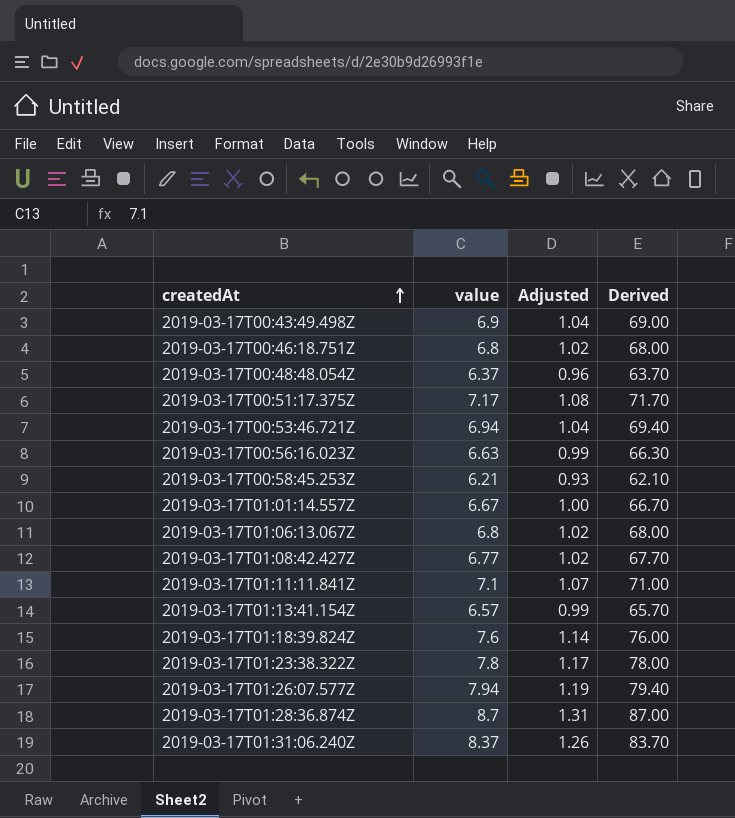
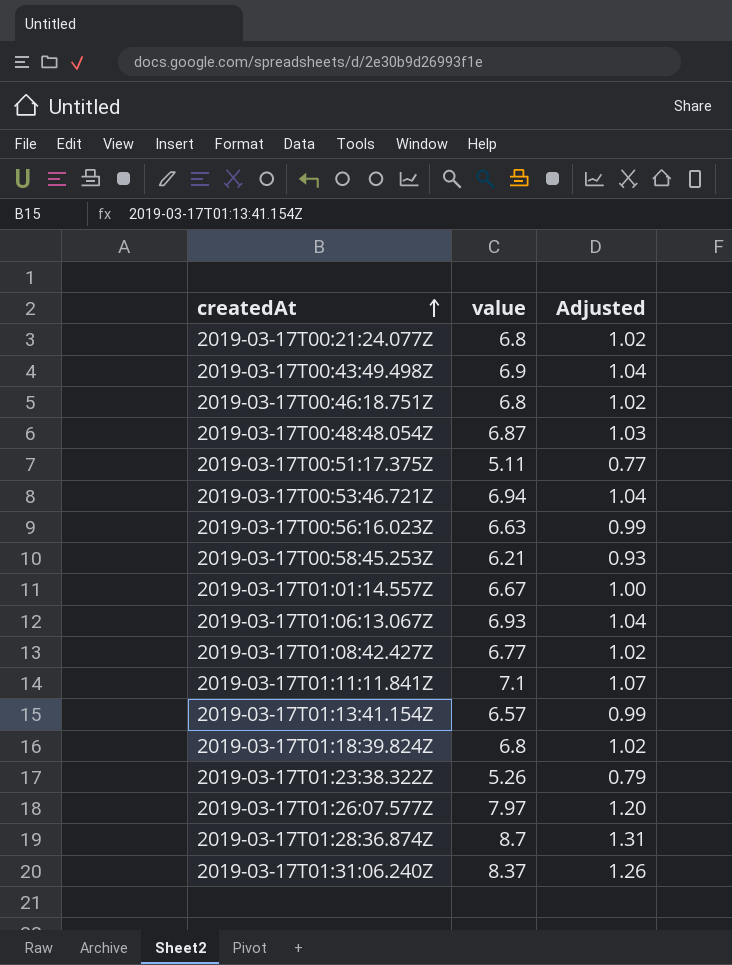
column Derived | formula: [value] * 10 -> none
row 2019-03-17T00:21:24.077Z: none -> 6.8 | 1.02
2019-03-17T00:48:48.054Z | value: 6.37 -> 6.87
2019-03-17T00:48:48.054Z | Adjusted: 0.96 -> 1.03
2019-03-17T00:51:17.375Z | value: 7.17 -> 5.11
2019-03-17T00:51:17.375Z | Adjusted: 1.08 -> 0.77
2019-03-17T01:06:13.067Z | value: 6.8 -> 6.93
2019-03-17T01:06:13.067Z | Adjusted: 1.02 -> 1.04
2019-03-17T01:18:39.824Z | value: 7.6 -> 6.8
2019-03-17T01:18:39.824Z | Adjusted: 1.14 -> 1.02
2019-03-17T01:23:38.322Z | value: 7.8 -> 5.26
2019-03-17T01:23:38.322Z | Adjusted: 1.17 -> 0.79
2019-03-17T01:26:07.577Z | value: 7.94 -> 7.97
2019-03-17T01:26:07.577Z | Adjusted: 1.19 -> 1.20

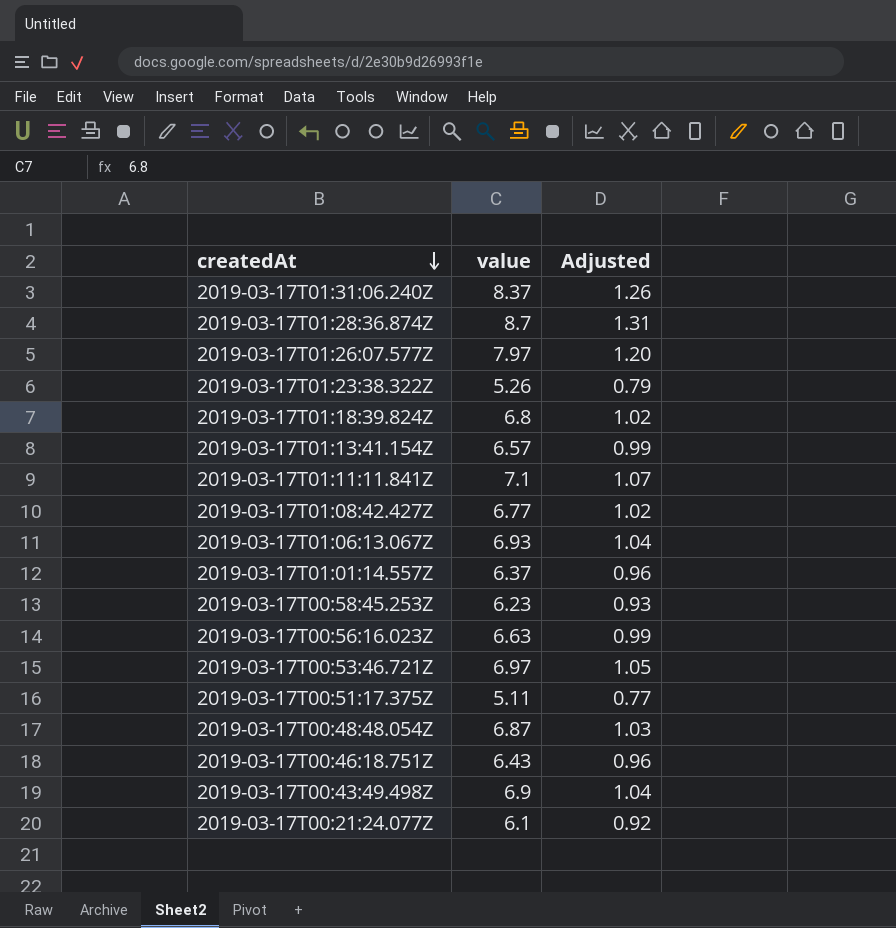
row order: createdAt ascending -> createdAt descending
2019-03-17T01:01:14.557Z | value: 6.67 -> 6.37
2019-03-17T01:01:14.557Z | Adjusted: 1.00 -> 0.96
2019-03-17T00:58:45.253Z | value: 6.21 -> 6.23
2019-03-17T00:53:46.721Z | value: 6.94 -> 6.97
2019-03-17T00:53:46.721Z | Adjusted: 1.04 -> 1.05
2019-03-17T00:46:18.751Z | value: 6.8 -> 6.43
2019-03-17T00:46:18.751Z | Adjusted: 1.02 -> 0.96
2019-03-17T00:21:24.077Z | value: 6.8 -> 6.1
2019-03-17T00:21:24.077Z | Adjusted: 1.02 -> 0.92

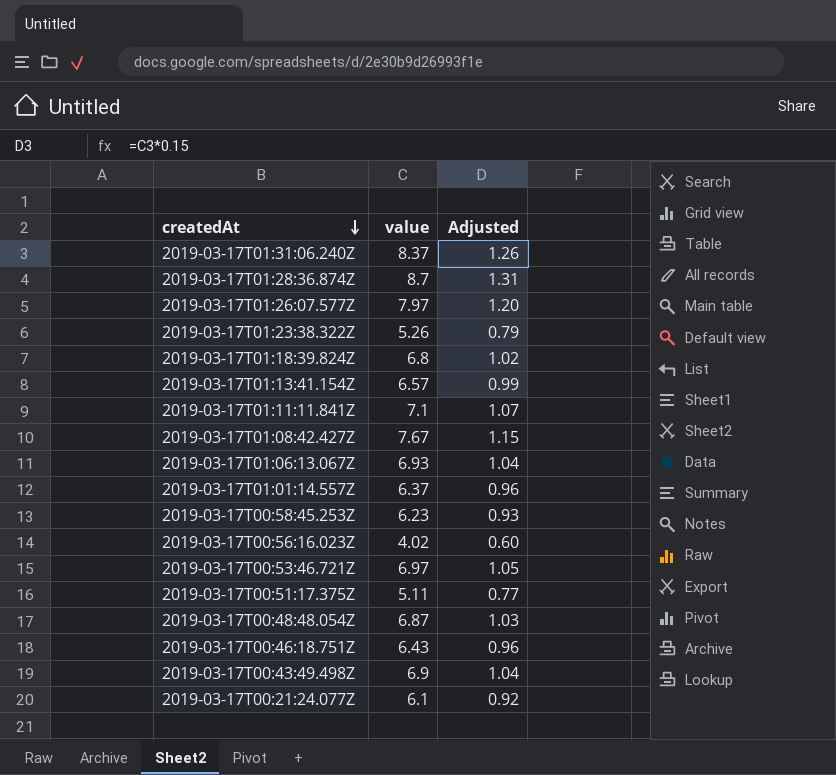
2019-03-17T01:08:42.427Z | value: 6.77 -> 7.67
2019-03-17T01:08:42.427Z | Adjusted: 1.02 -> 1.15
2019-03-17T00:56:16.023Z | value: 6.63 -> 4.02
2019-03-17T00:56:16.023Z | Adjusted: 0.99 -> 0.60

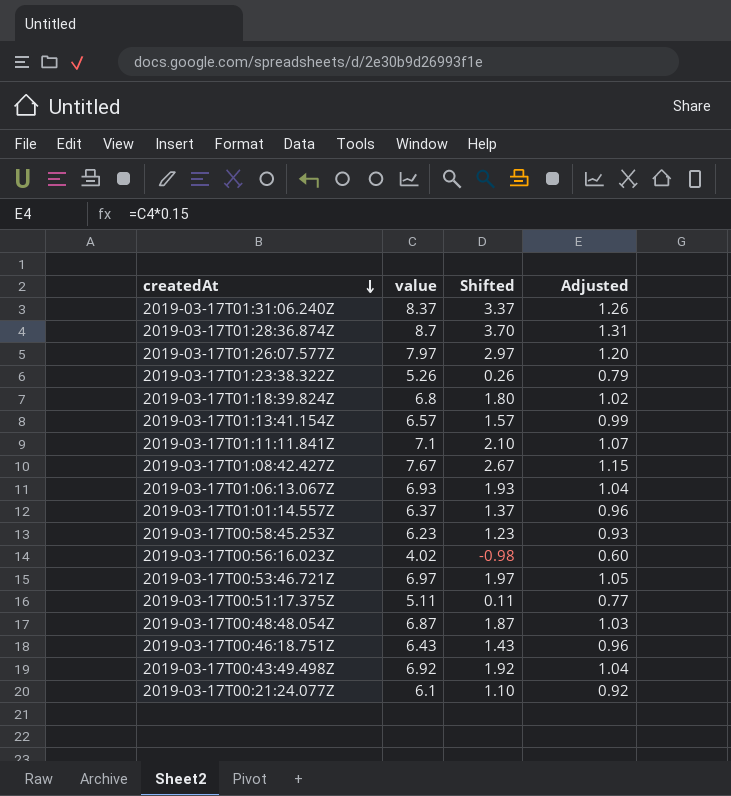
column Shifted | formula: none -> [value] - 5
2019-03-17T00:43:49.498Z | value: 6.9 -> 6.92

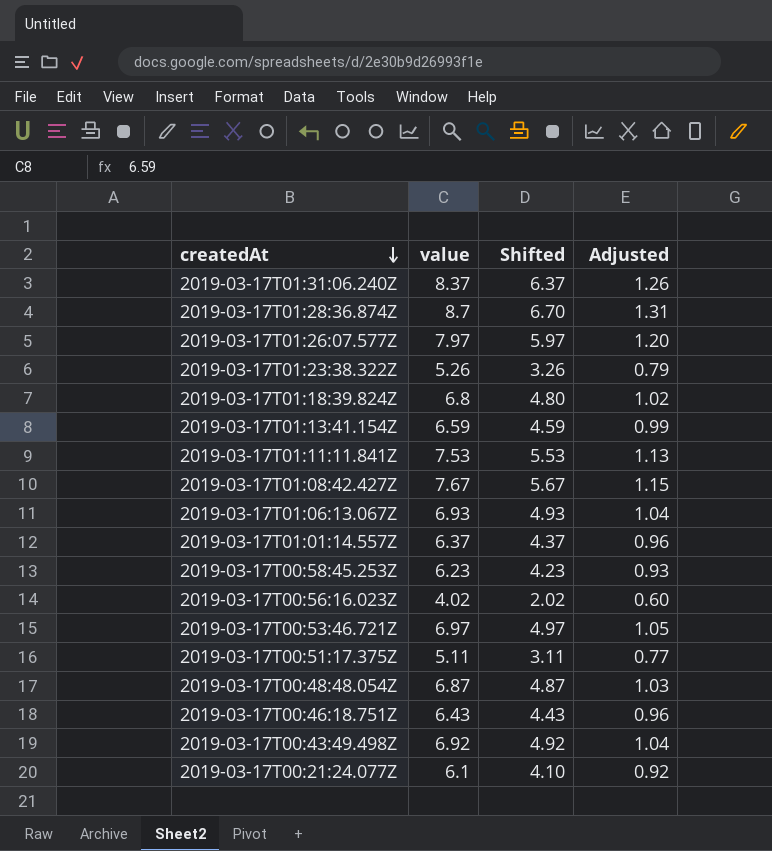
column Shifted | formula: [value] - 5 -> [value] - 2
2019-03-17T01:13:41.154Z | value: 6.57 -> 6.59
2019-03-17T01:11:11.841Z | value: 7.1 -> 7.53
2019-03-17T01:11:11.841Z | Adjusted: 1.07 -> 1.13

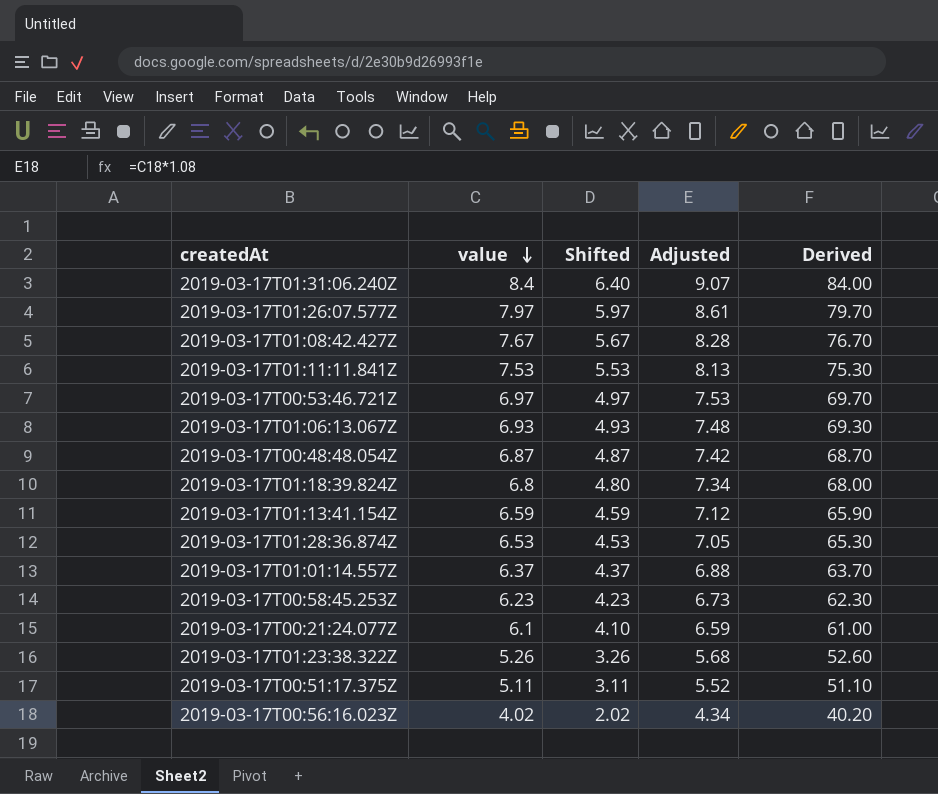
row order: createdAt descending -> value descending
column Adjusted | formula: [value] * 0.15 -> [value] * 1.08
column Derived | formula: none -> [value] * 10
row 2019-03-17T00:46:18.751Z: 6.43 | 4.43 | 0.96 -> none
row 2019-03-17T00:43:49.498Z: 6.92 | 4.92 | 1.04 -> none
2019-03-17T01:31:06.240Z | value: 8.37 -> 8.4
2019-03-17T01:31:06.240Z | Shifted: 6.37 -> 6.40
2019-03-17T01:28:36.874Z | value: 8.7 -> 6.53
2019-03-17T01:28:36.874Z | Shifted: 6.70 -> 4.53

